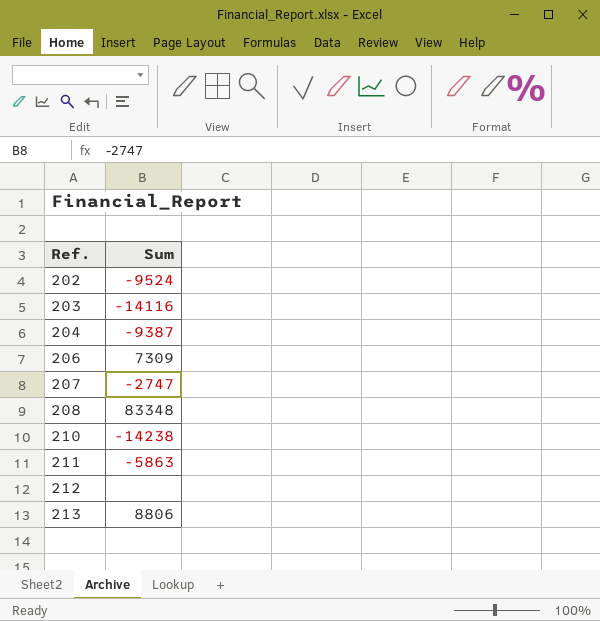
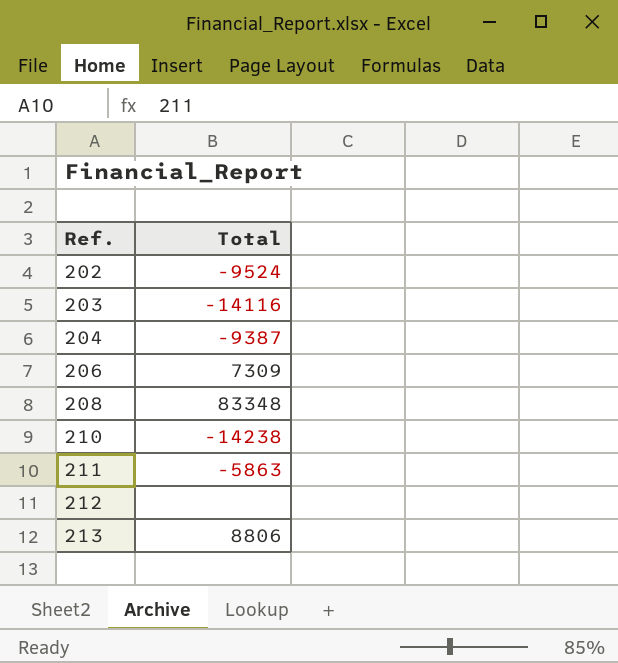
column name: Sum -> Total
row 207: -2747 -> none

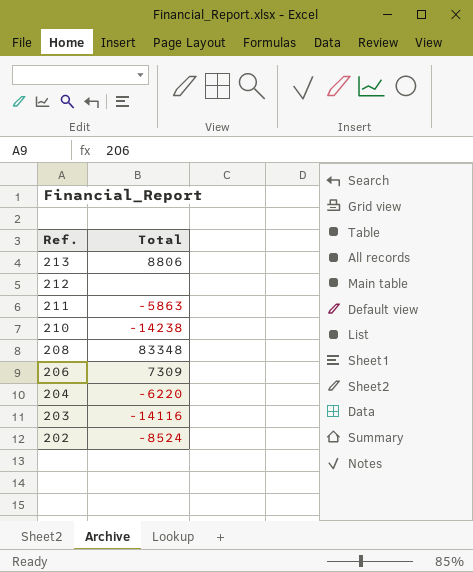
row order: Ref. ascending -> Ref. descending
204 | Total: -9387 -> -6220
202 | Total: -9524 -> -8524

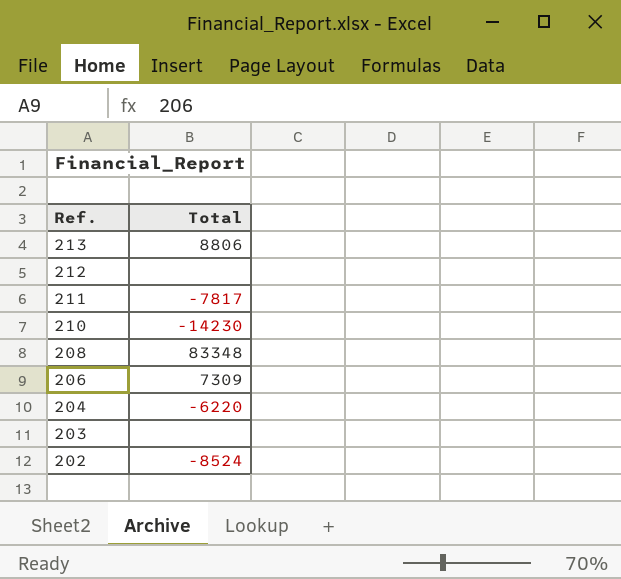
211 | Total: -5863 -> -7817
210 | Total: -14238 -> -14230
203 | Total: -14116 -> none

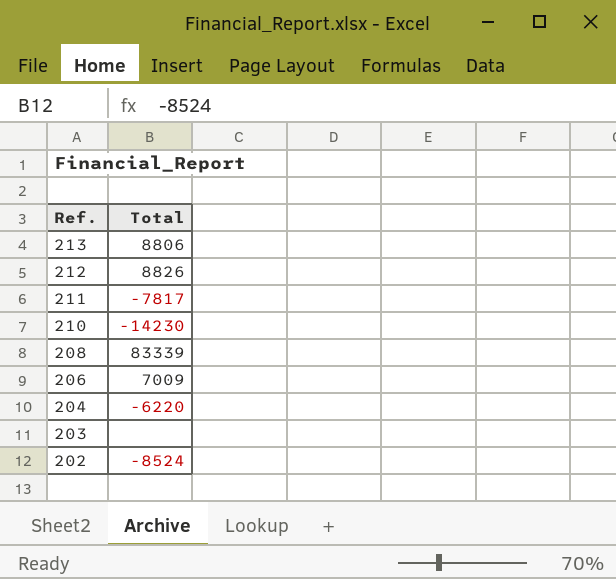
212 | Total: none -> 8826
208 | Total: 83348 -> 83339
206 | Total: 7309 -> 7009

